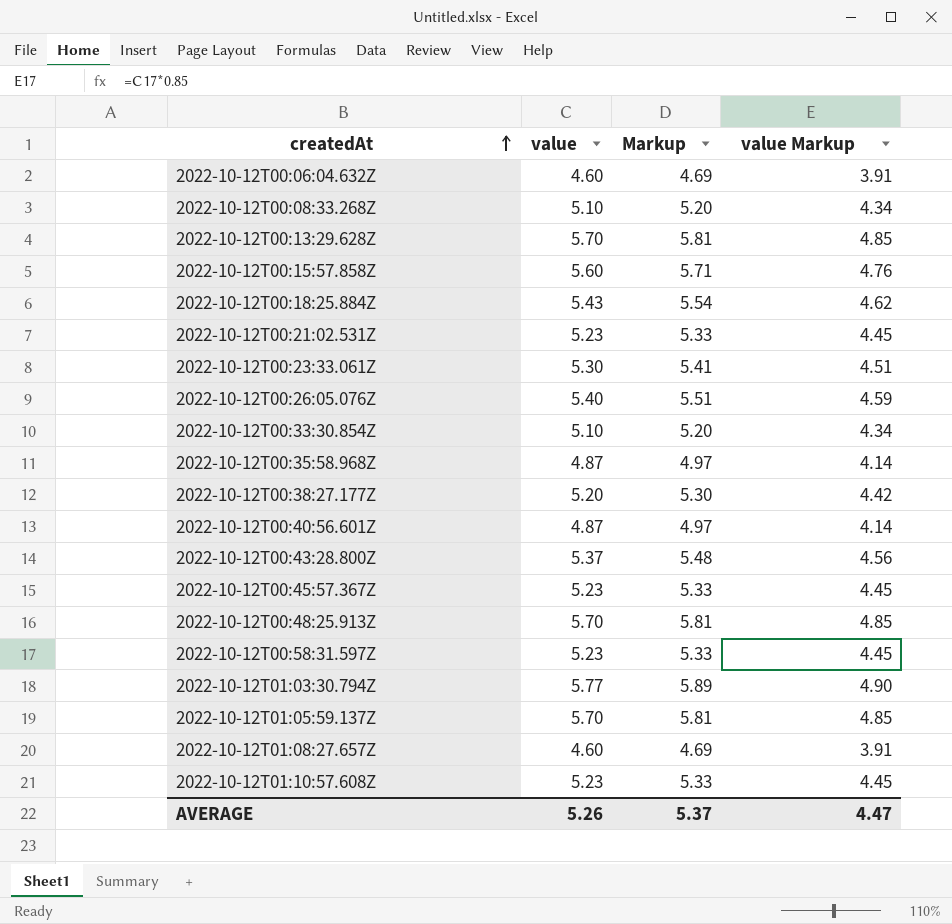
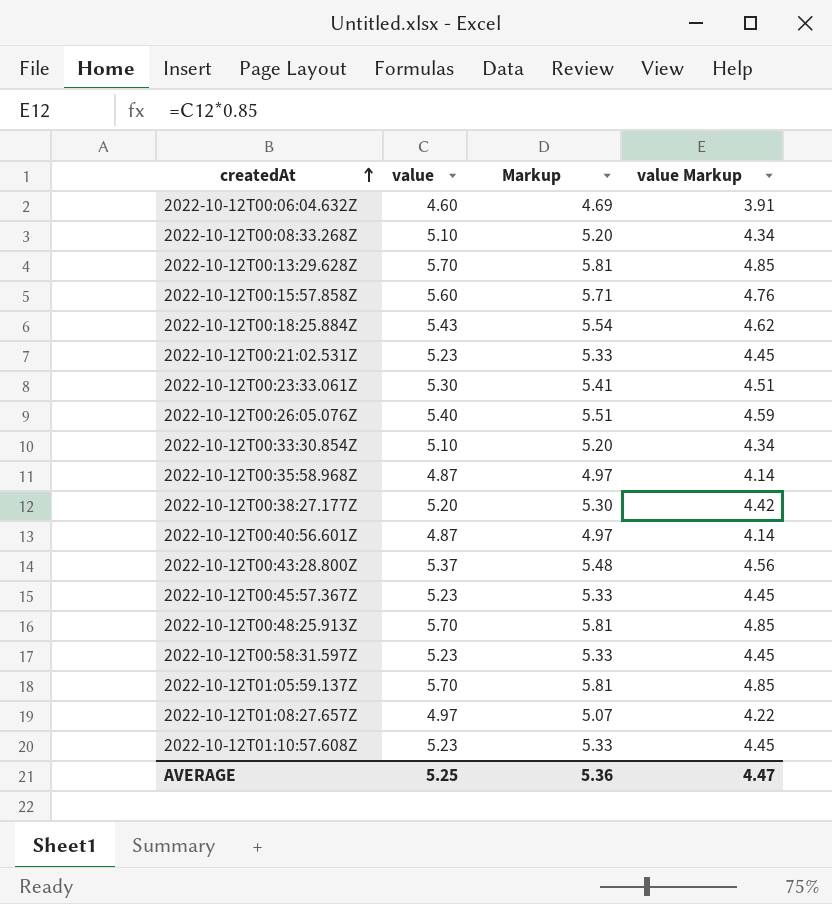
row 2022-10-12T01:03:30.794Z: 5.77 | 5.89 | 4.90 -> none
2022-10-12T01:08:27.657Z | value: 4.60 -> 4.97
2022-10-12T01:08:27.657Z | Markup: 4.69 -> 5.07
2022-10-12T01:08:27.657Z | value Markup: 3.91 -> 4.22
AVERAGE | value: 5.26 -> 5.25
AVERAGE | Markup: 5.37 -> 5.36

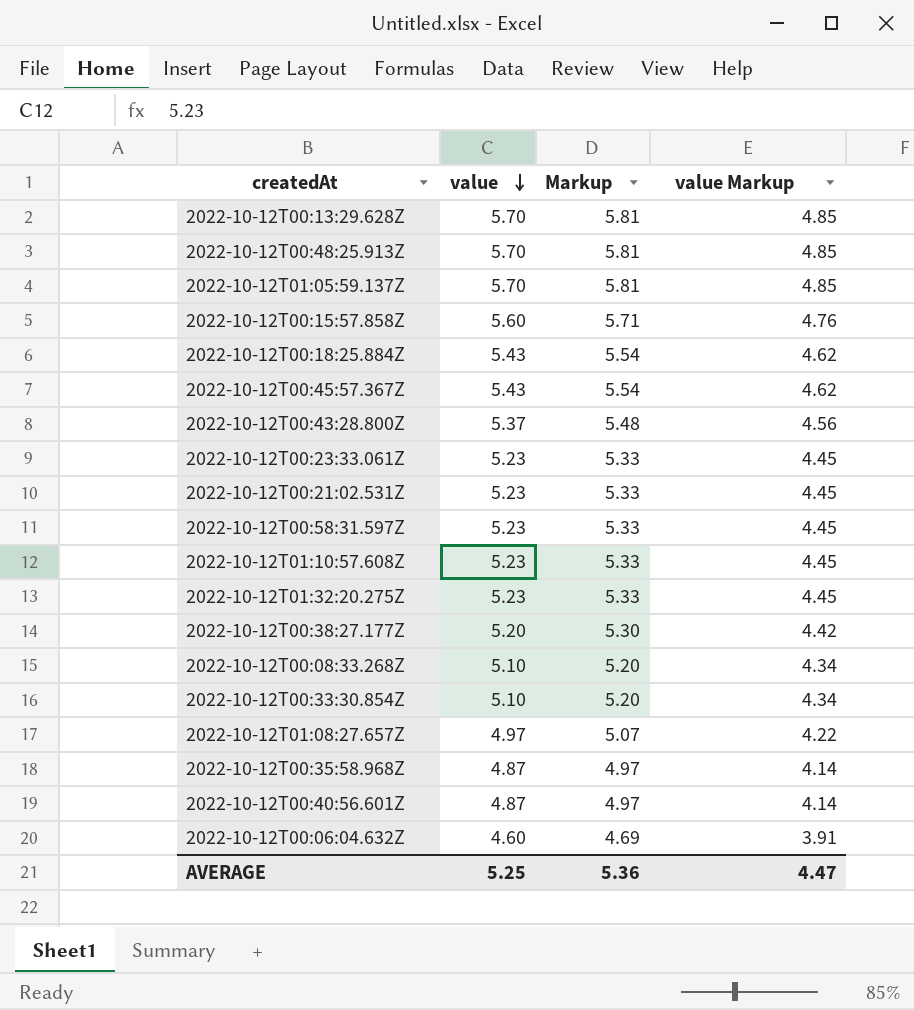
row order: createdAt ascending -> value descending
row 2022-10-12T00:26:05.076Z: 5.40 | 5.51 | 4.59 -> none
2022-10-12T00:45:57.367Z | value: 5.23 -> 5.43
2022-10-12T00:45:57.367Z | Markup: 5.33 -> 5.54
2022-10-12T00:45:57.367Z | value Markup: 4.45 -> 4.62
2022-10-12T00:23:33.061Z | value: 5.30 -> 5.23
2022-10-12T00:23:33.061Z | Markup: 5.41 -> 5.33
2022-10-12T00:23:33.061Z | value Markup: 4.51 -> 4.45
row 2022-10-12T01:32:20.275Z: none -> 5.23 | 5.33 | 4.45

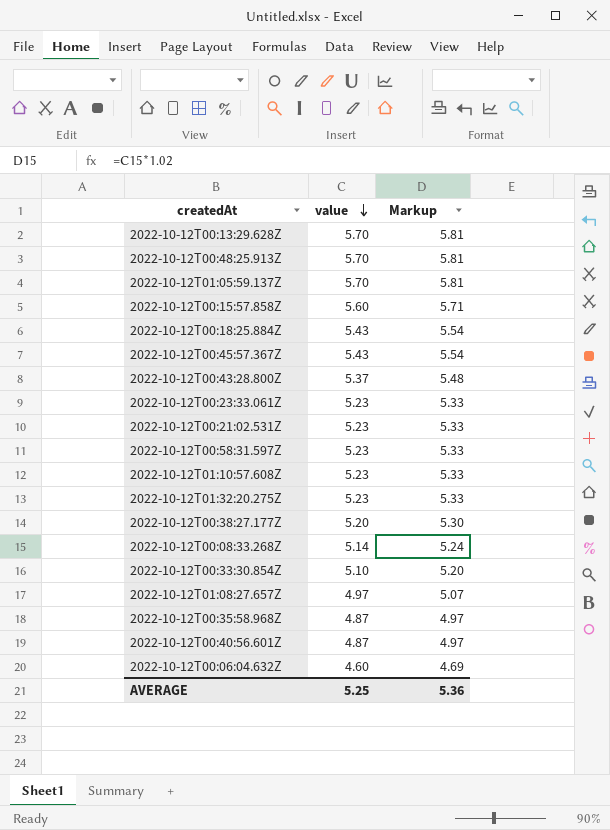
column value Markup | formula: [value] * 0.85 -> none
2022-10-12T00:08:33.268Z | value: 5.10 -> 5.14
2022-10-12T00:08:33.268Z | Markup: 5.20 -> 5.24

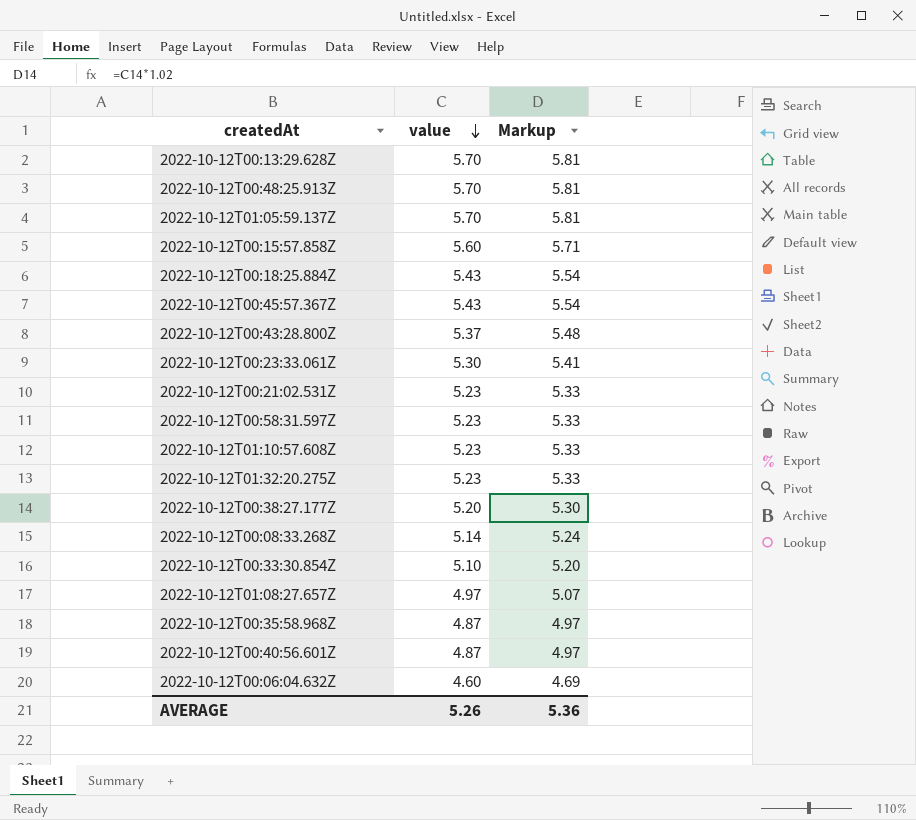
2022-10-12T00:23:33.061Z | value: 5.23 -> 5.30
2022-10-12T00:23:33.061Z | Markup: 5.33 -> 5.41
AVERAGE | value: 5.25 -> 5.26

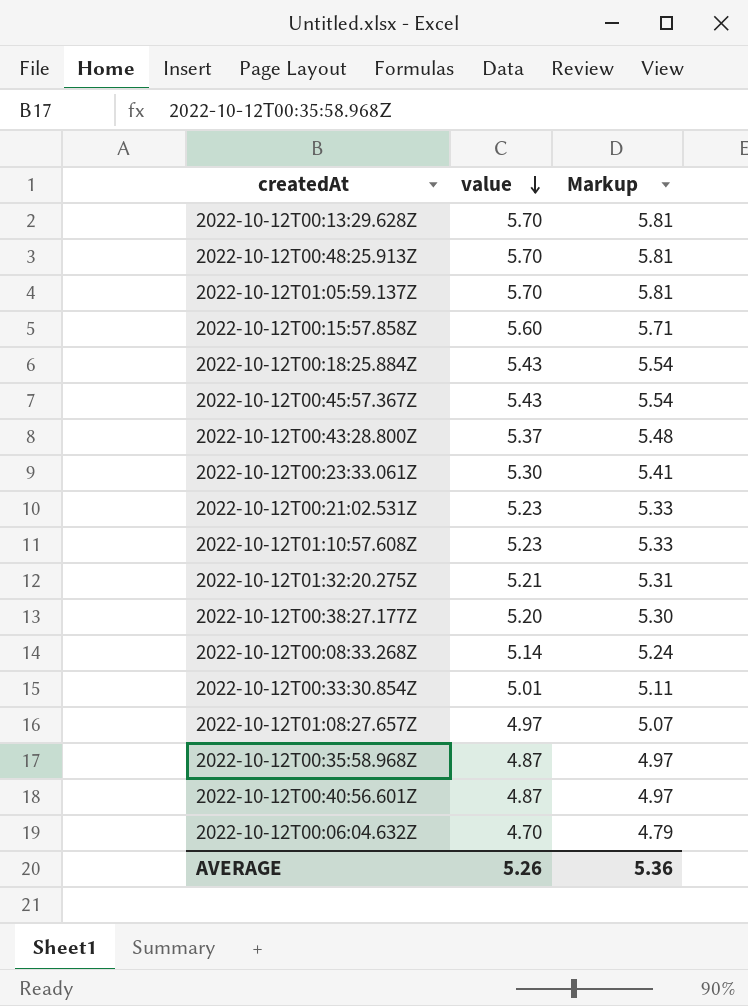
row 2022-10-12T00:58:31.597Z: 5.23 | 5.33 -> none
2022-10-12T01:32:20.275Z | value: 5.23 -> 5.21
2022-10-12T01:32:20.275Z | Markup: 5.33 -> 5.31
2022-10-12T00:33:30.854Z | value: 5.10 -> 5.01
2022-10-12T00:33:30.854Z | Markup: 5.20 -> 5.11
2022-10-12T00:06:04.632Z | value: 4.60 -> 4.70
2022-10-12T00:06:04.632Z | Markup: 4.69 -> 4.79

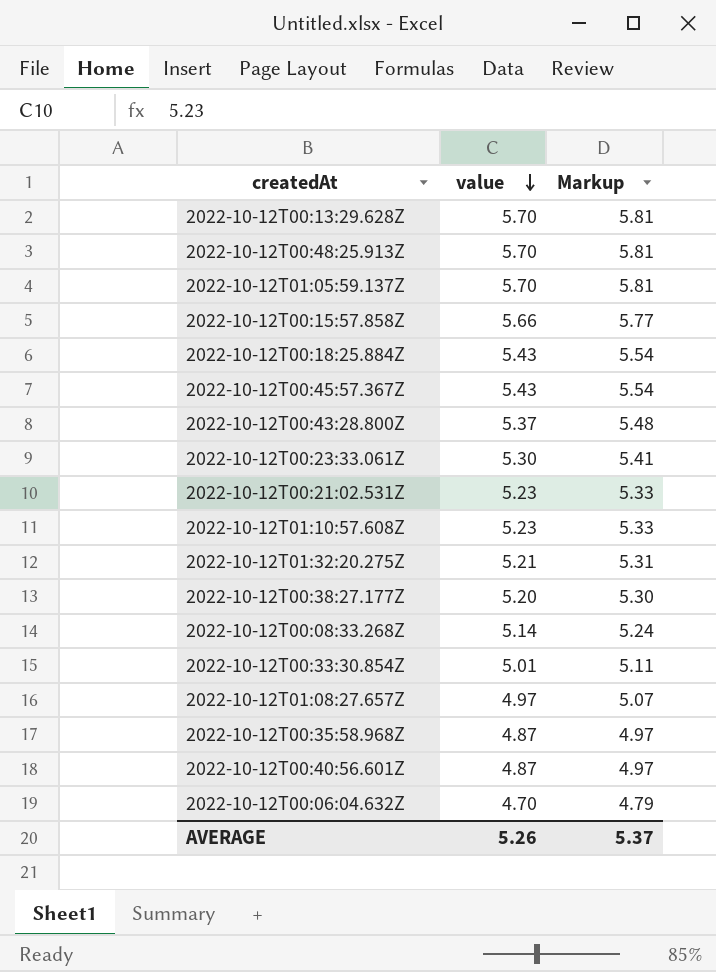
2022-10-12T00:15:57.858Z | value: 5.60 -> 5.66
2022-10-12T00:15:57.858Z | Markup: 5.71 -> 5.77
AVERAGE | Markup: 5.36 -> 5.37

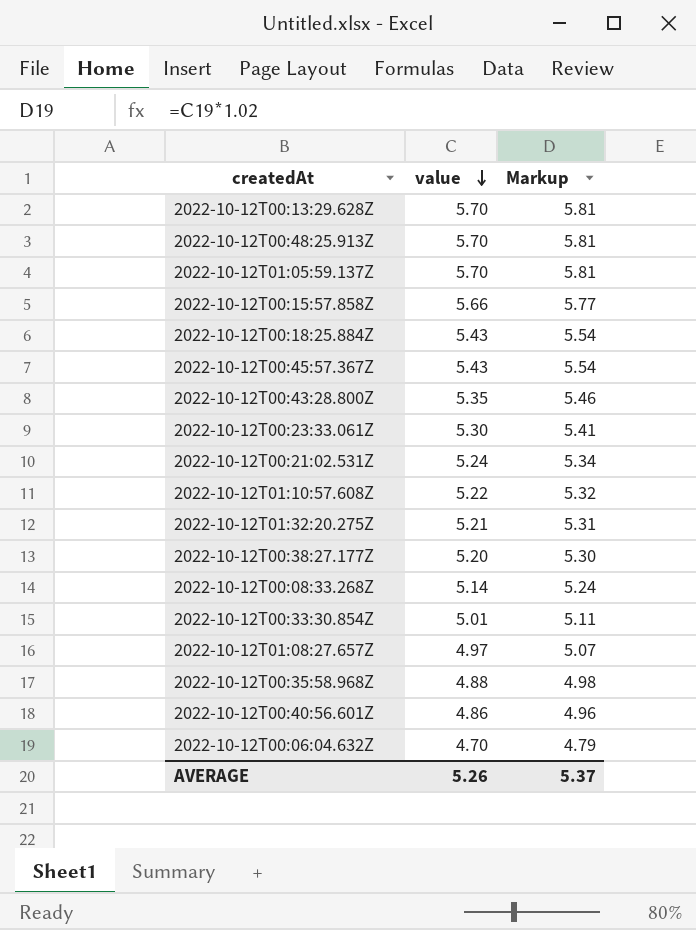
2022-10-12T00:43:28.800Z | value: 5.37 -> 5.35
2022-10-12T00:43:28.800Z | Markup: 5.48 -> 5.46
2022-10-12T00:21:02.531Z | value: 5.23 -> 5.24
2022-10-12T00:21:02.531Z | Markup: 5.33 -> 5.34
2022-10-12T01:10:57.608Z | value: 5.23 -> 5.22
2022-10-12T01:10:57.608Z | Markup: 5.33 -> 5.32
2022-10-12T00:35:58.968Z | value: 4.87 -> 4.88
2022-10-12T00:35:58.968Z | Markup: 4.97 -> 4.98
2022-10-12T00:40:56.601Z | value: 4.87 -> 4.86
2022-10-12T00:40:56.601Z | Markup: 4.97 -> 4.96

